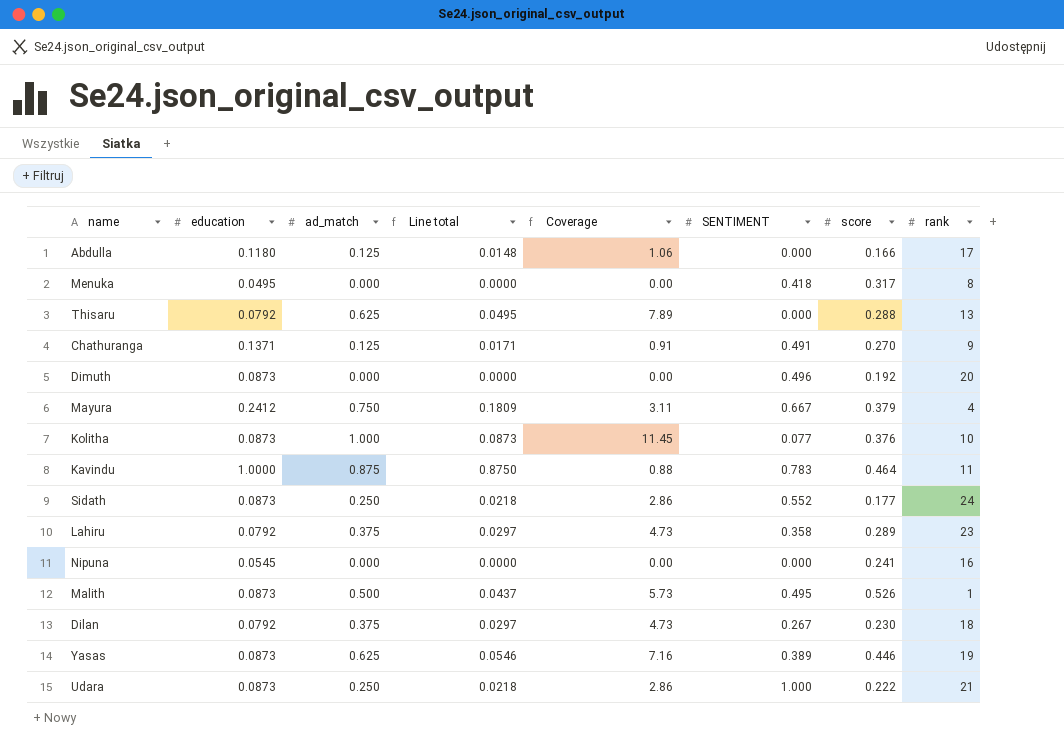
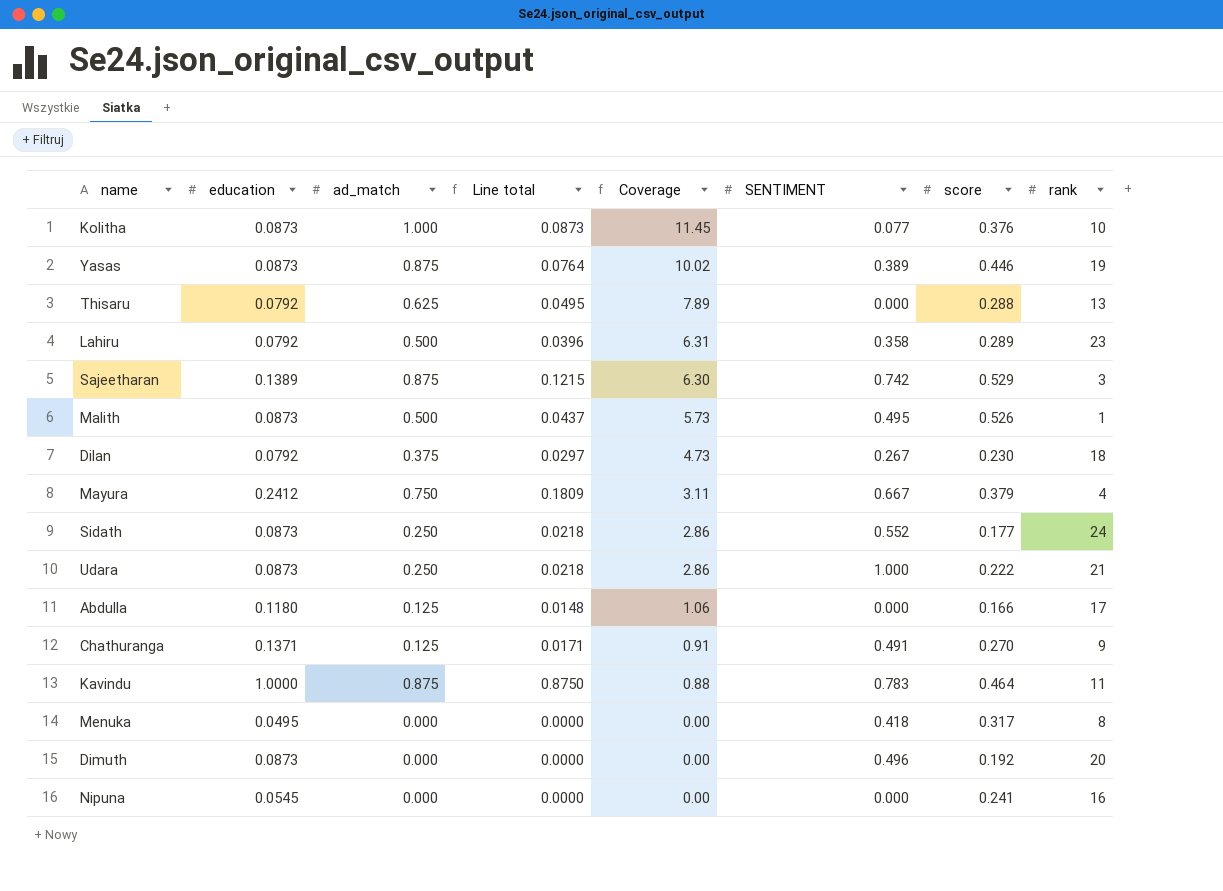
row order: none -> Coverage descending
Yasas | ad_match: 0.625 -> 0.875
Yasas | Line total: 0.0546 -> 0.0764
Yasas | Coverage: 7.16 -> 10.02
Lahiru | ad_match: 0.375 -> 0.500
Lahiru | Line total: 0.0297 -> 0.0396
Lahiru | Coverage: 4.73 -> 6.31
row Sajeetharan: none -> 0.1389 | 0.875 | 0.1215 | 6.30 | 0.742 | 0.529 | 3

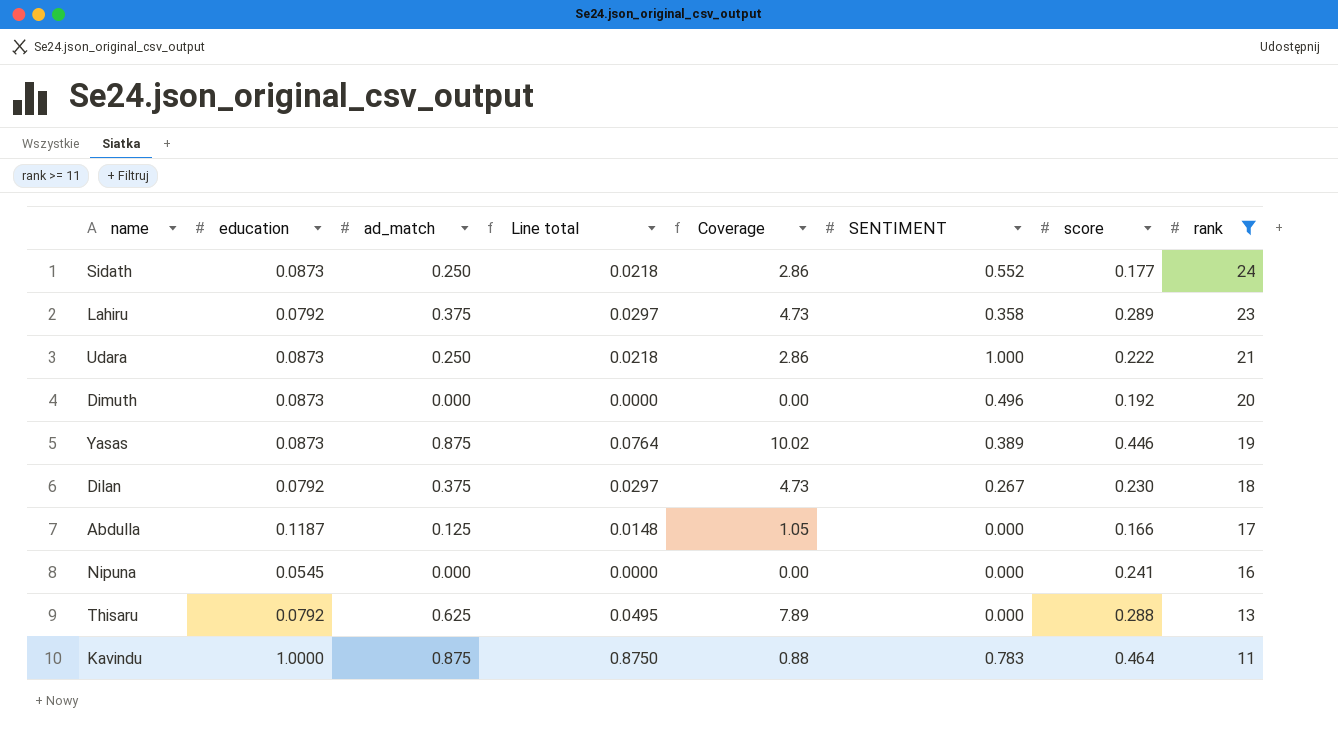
filter: none -> rank >= 11
row order: Coverage descending -> rank descending
Lahiru | ad_match: 0.500 -> 0.375
Lahiru | Line total: 0.0396 -> 0.0297
Lahiru | Coverage: 6.31 -> 4.73
Abdulla | education: 0.1180 -> 0.1187
Abdulla | Coverage: 1.06 -> 1.05

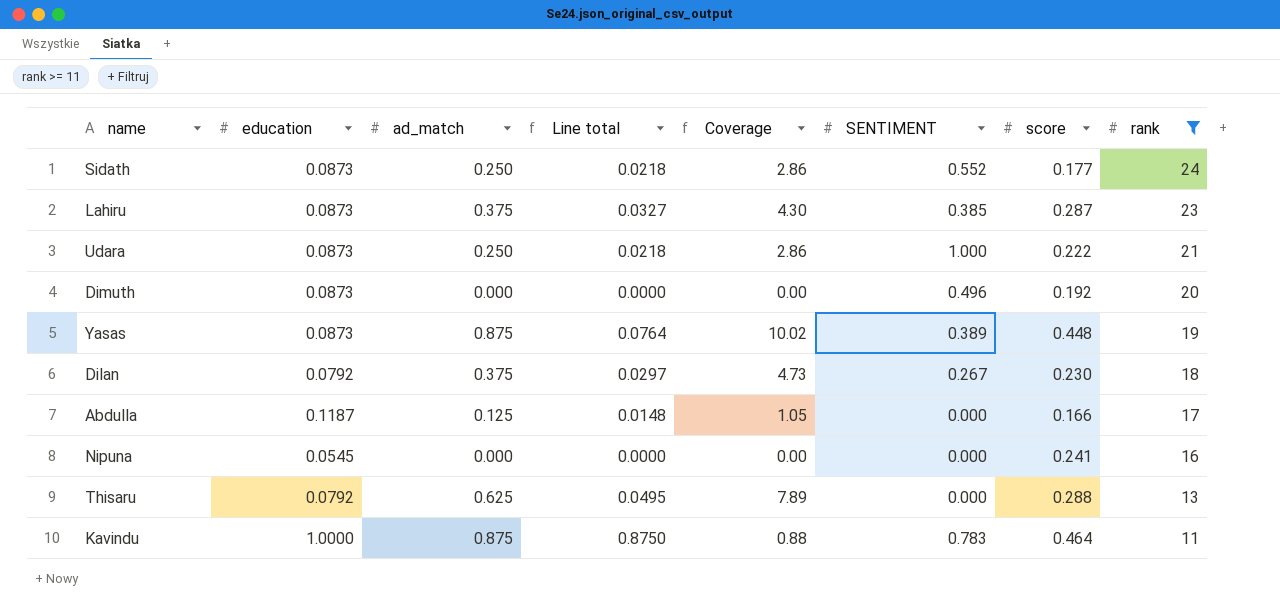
Lahiru | education: 0.0792 -> 0.0873
Lahiru | Line total: 0.0297 -> 0.0327
Lahiru | Coverage: 4.73 -> 4.30
Lahiru | SENTIMENT: 0.358 -> 0.385
Lahiru | score: 0.289 -> 0.287
Yasas | score: 0.446 -> 0.448

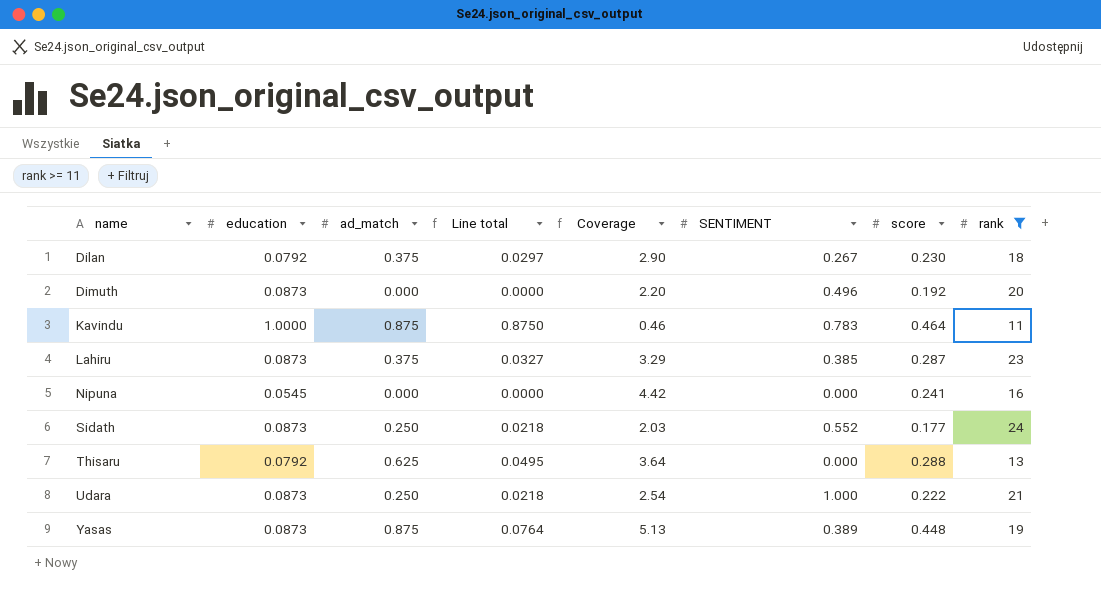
row order: rank descending -> name ascending
column Coverage | formula: [ad_match] / [education] -> [score] / [education]
row Abdulla: 0.1187 | 0.125 | 0.0148 | 1.05 | 0.000 | 0.166 | 17 -> none

